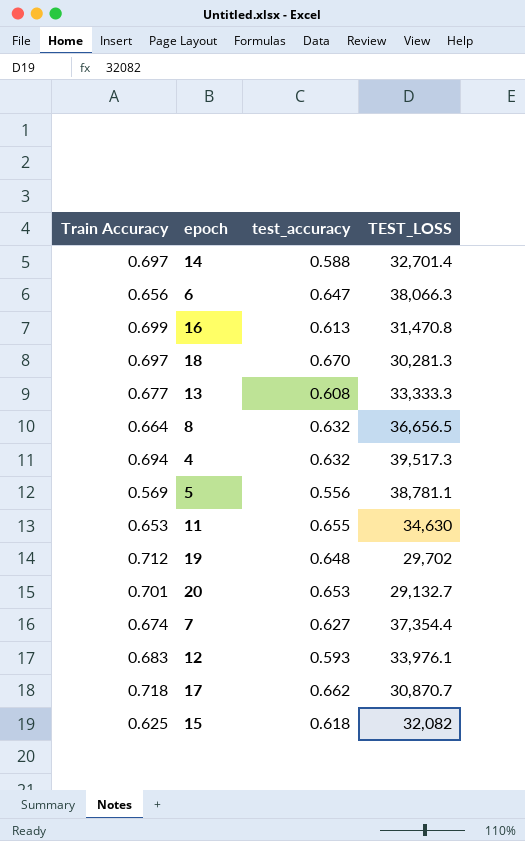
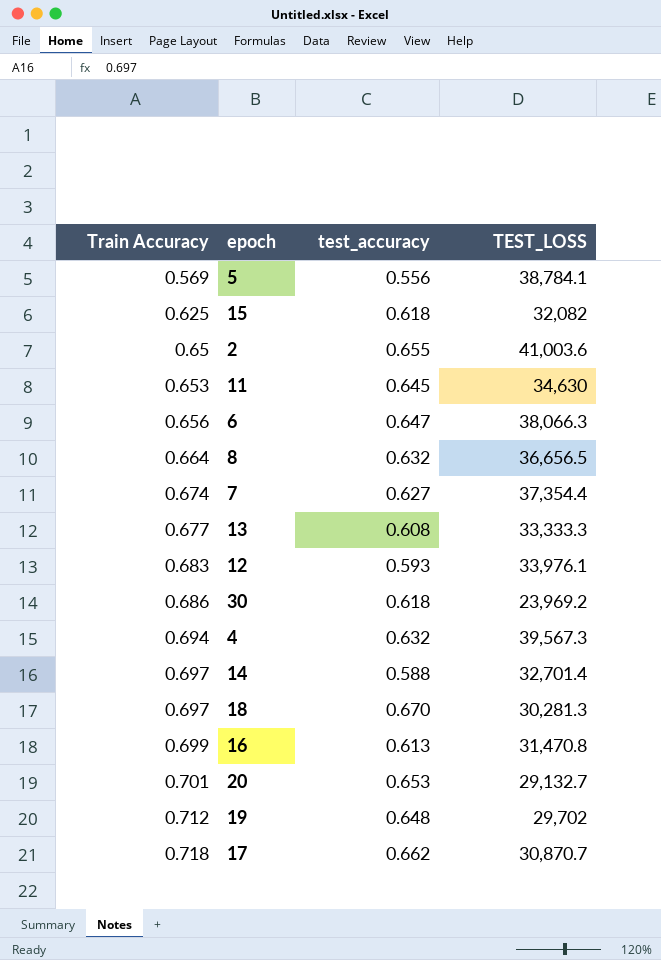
row order: none -> Train Accuracy ascending
5 | TEST_LOSS: 38,781.1 -> 38,784.1
row 2: none -> 0.65 | 0.655 | 41,003.6
11 | test_accuracy: 0.655 -> 0.645
row 30: none -> 0.686 | 0.618 | 23,969.2
4 | TEST_LOSS: 39,517.3 -> 39,567.3

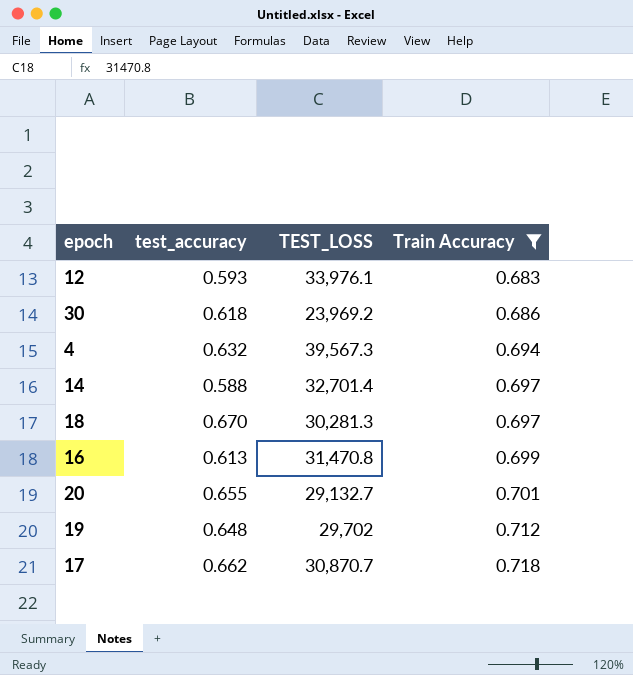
filter: none -> Train Accuracy >= 0.683
column Train Accuracy | position: 1 -> 4
20 | test_accuracy: 0.653 -> 0.655

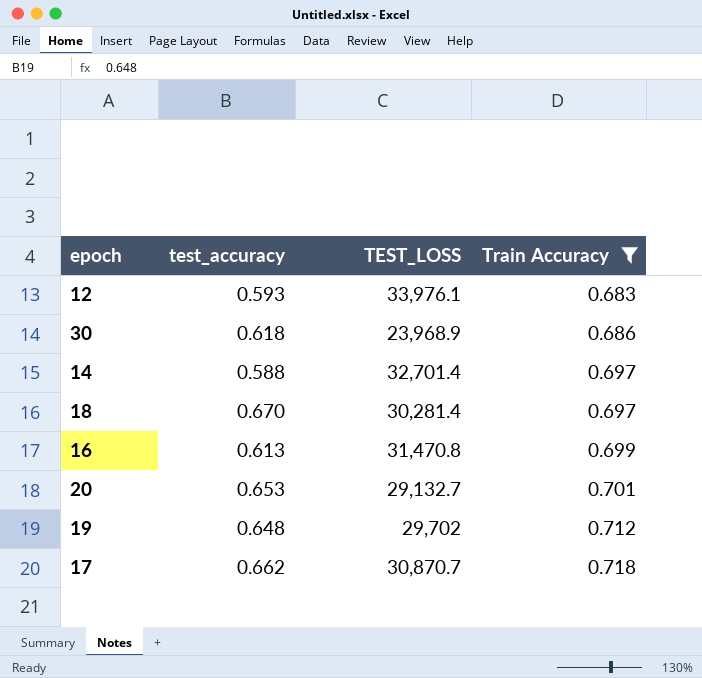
row 4: 0.632 | 39,567.3 | 0.694 -> none
30 | TEST_LOSS: 23,969.2 -> 23,968.9
18 | TEST_LOSS: 30,281.3 -> 30,281.4
20 | test_accuracy: 0.655 -> 0.653

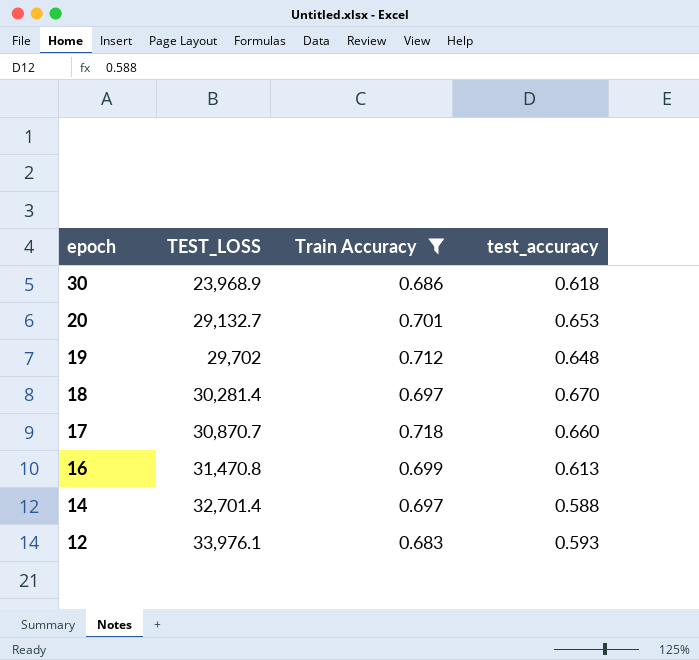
row order: Train Accuracy ascending -> epoch descending
column test_accuracy | position: 2 -> 4
17 | test_accuracy: 0.662 -> 0.660

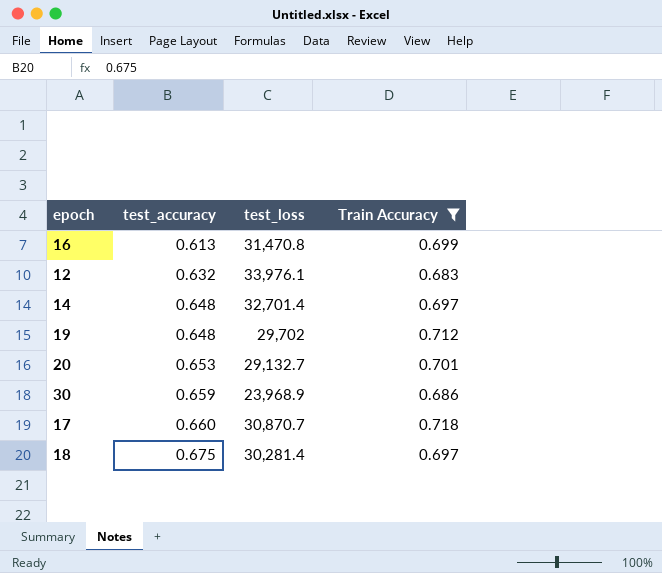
row order: epoch descending -> test_accuracy ascending
column test_accuracy | position: 4 -> 2
column name: TEST_LOSS -> test_loss
12 | test_accuracy: 0.593 -> 0.632
14 | test_accuracy: 0.588 -> 0.648
30 | test_accuracy: 0.618 -> 0.659
18 | test_accuracy: 0.670 -> 0.675

